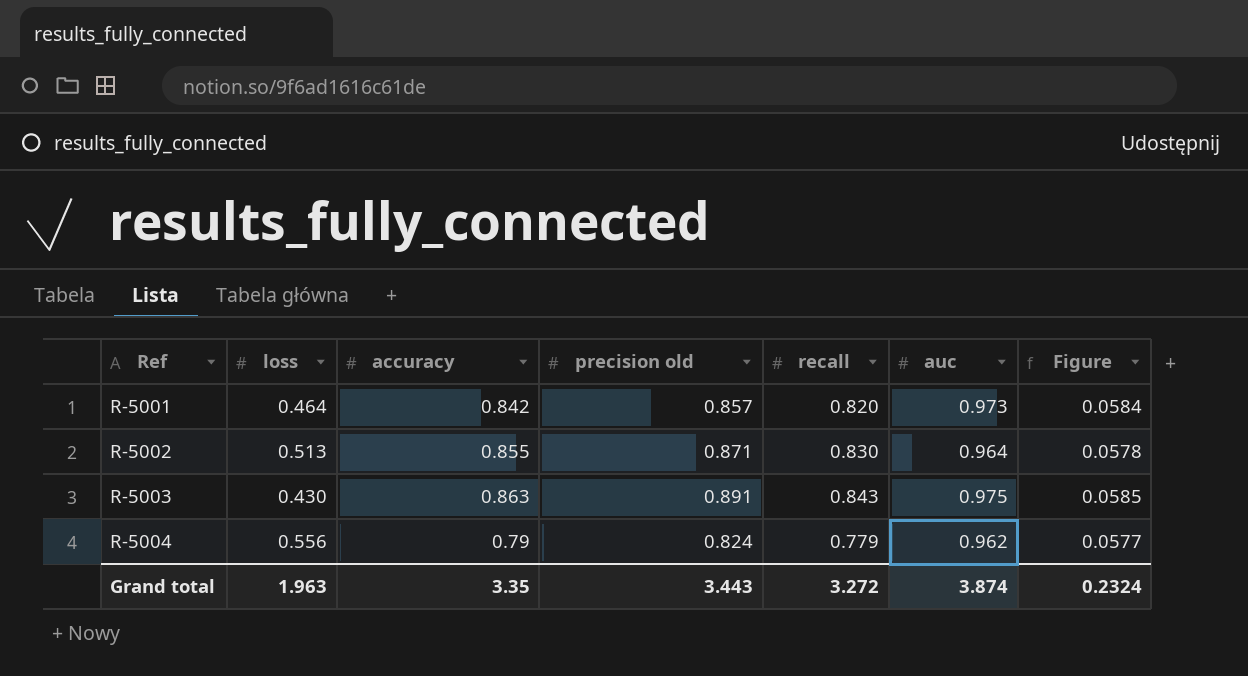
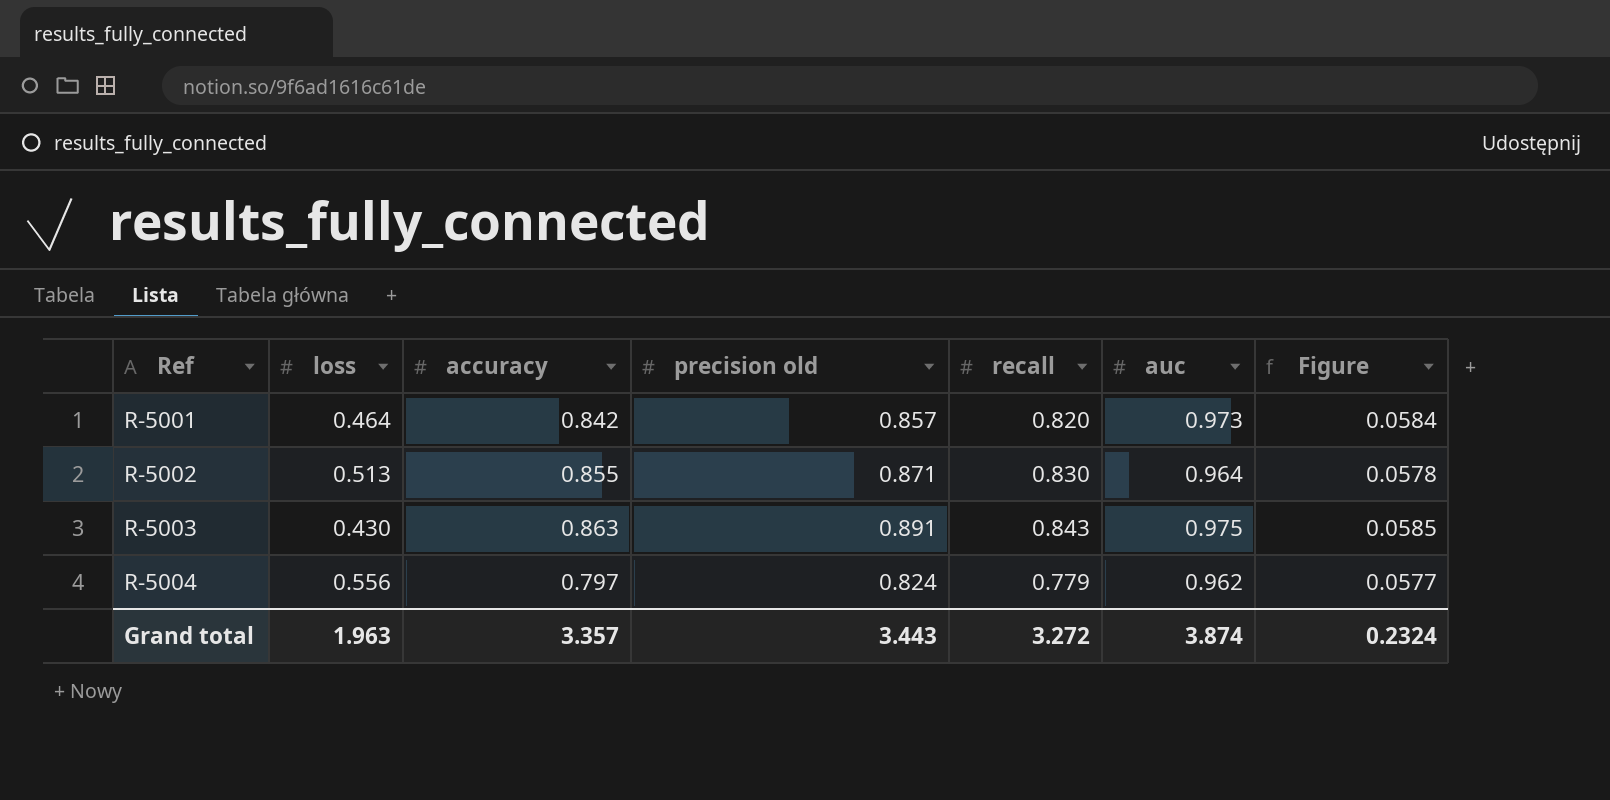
R-5004 | accuracy: 0.79 -> 0.797
Grand total | accuracy: 3.35 -> 3.357

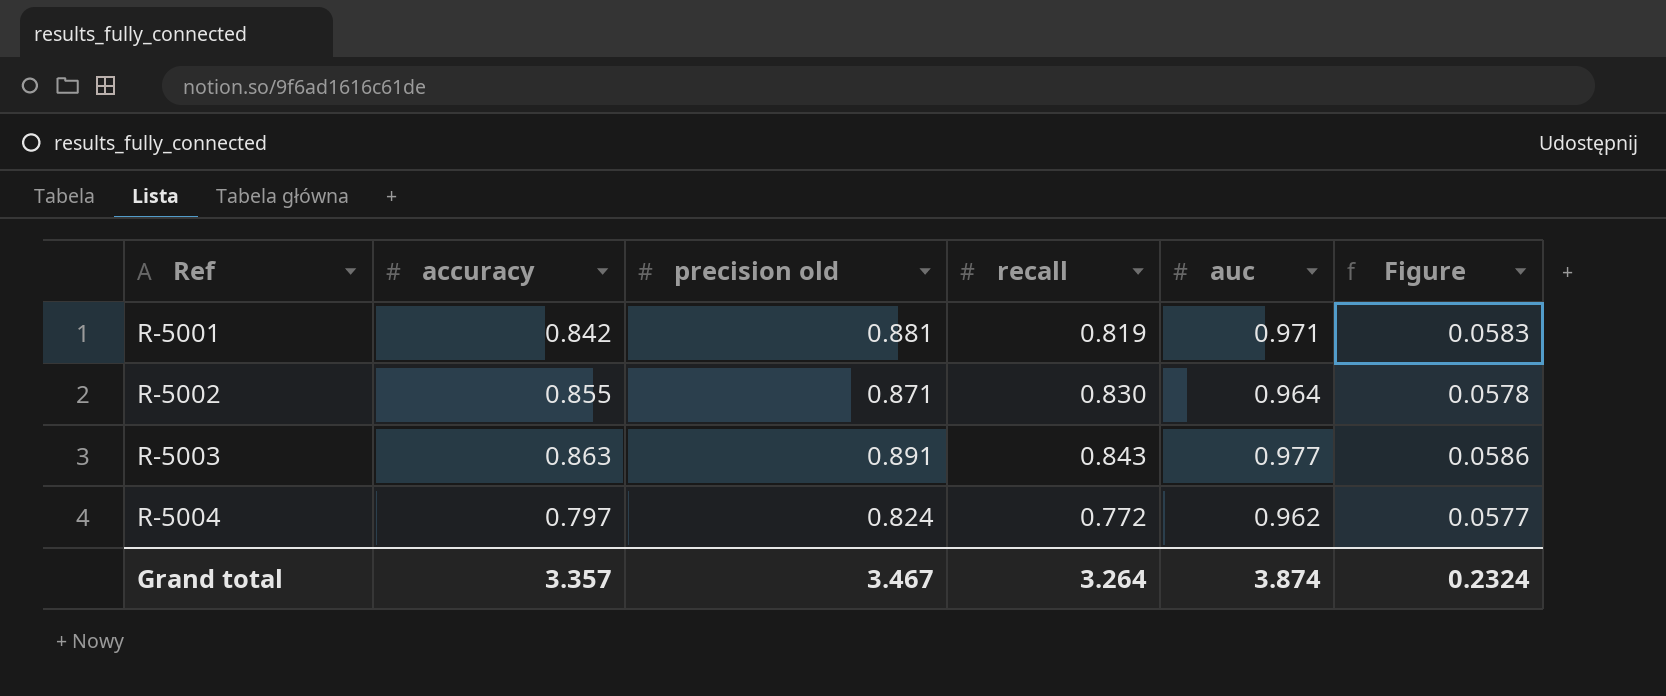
column loss | position: 2 -> none
R-5001 | precision old: 0.857 -> 0.881
R-5001 | recall: 0.820 -> 0.819
R-5001 | auc: 0.973 -> 0.971
R-5001 | Figure: 0.0584 -> 0.0583
R-5003 | auc: 0.975 -> 0.977
R-5003 | Figure: 0.0585 -> 0.0586
R-5004 | recall: 0.779 -> 0.772
Grand total | precision old: 3.443 -> 3.467
Grand total | recall: 3.272 -> 3.264

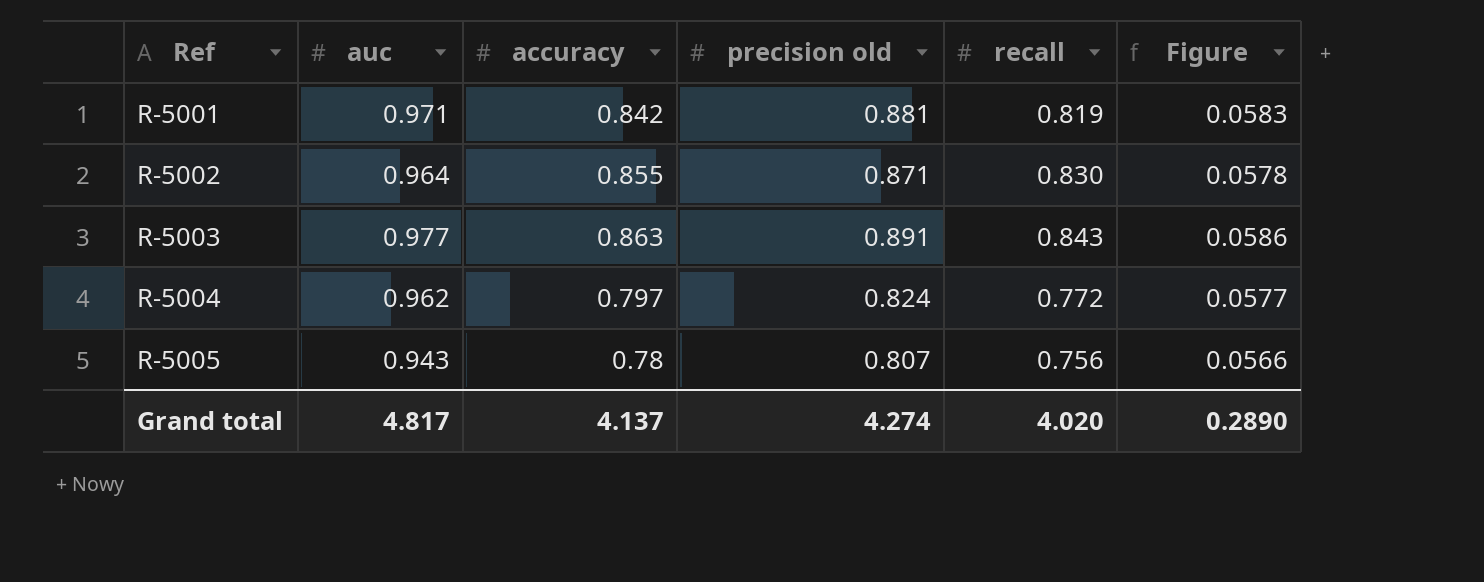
column auc | position: 5 -> 2
row R-5005: none -> 0.943 | 0.78 | 0.807 | 0.756 | 0.0566
Grand total | auc: 3.874 -> 4.817
Grand total | accuracy: 3.357 -> 4.137
Grand total | precision old: 3.467 -> 4.274
Grand total | recall: 3.264 -> 4.020
Grand total | Figure: 0.2324 -> 0.2890

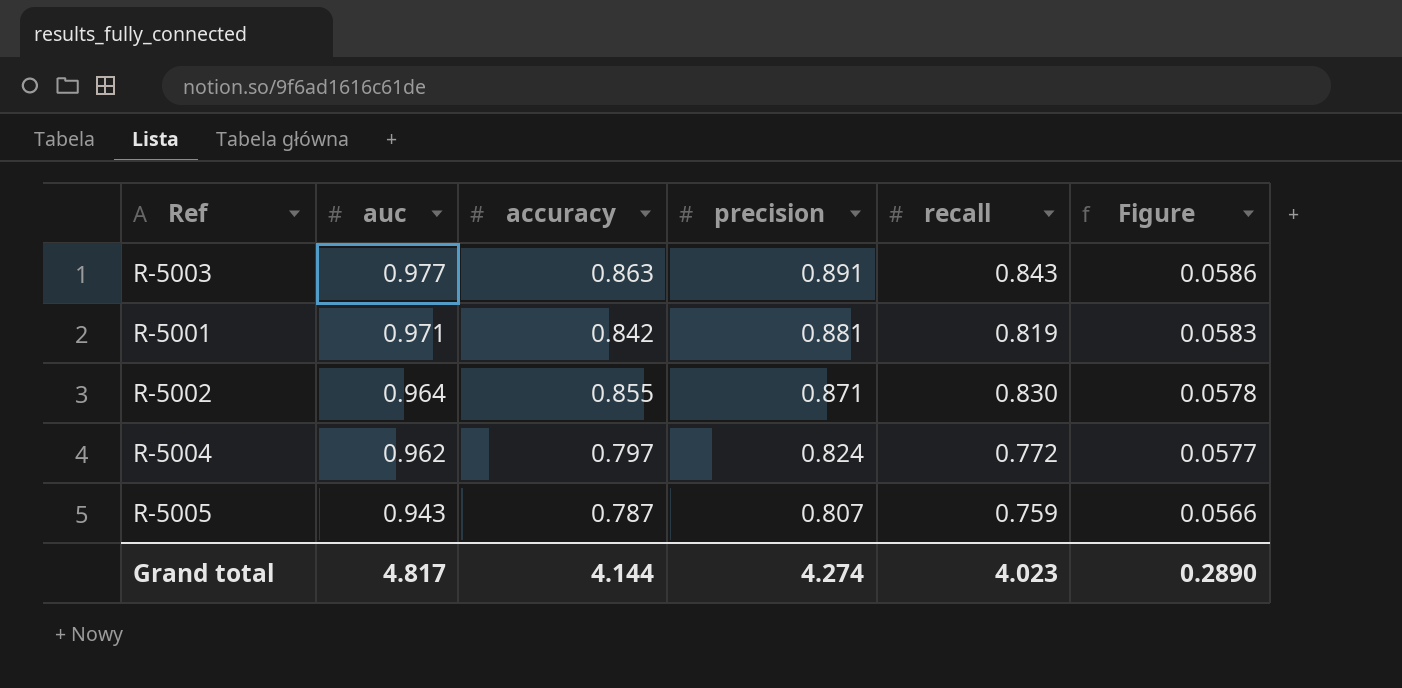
row order: Ref ascending -> auc descending
column name: precision old -> precision
R-5005 | accuracy: 0.78 -> 0.787
R-5005 | recall: 0.756 -> 0.759
Grand total | accuracy: 4.137 -> 4.144
Grand total | recall: 4.020 -> 4.023

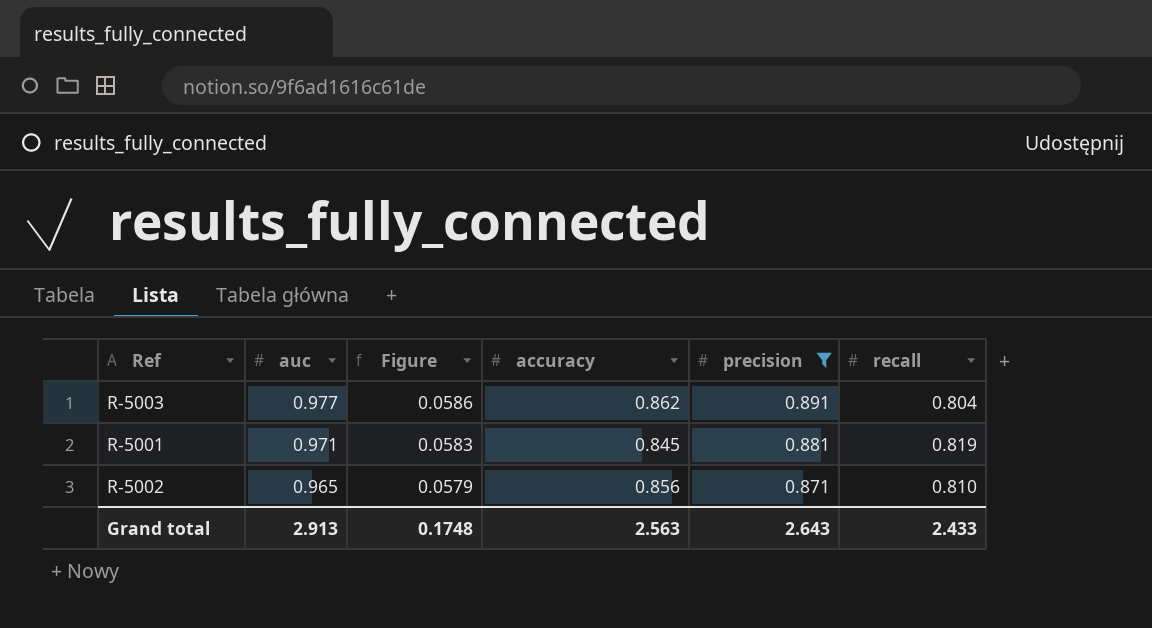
filter: none -> precision >= 0.871
column Figure | position: 6 -> 3
R-5003 | accuracy: 0.863 -> 0.862
R-5003 | recall: 0.843 -> 0.804
R-5001 | accuracy: 0.842 -> 0.845
R-5002 | auc: 0.964 -> 0.965
R-5002 | Figure: 0.0578 -> 0.0579
R-5002 | accuracy: 0.855 -> 0.856
R-5002 | recall: 0.830 -> 0.810
Grand total | auc: 4.817 -> 2.913
Grand total | Figure: 0.2890 -> 0.1748
Grand total | accuracy: 4.144 -> 2.563
Grand total | precision: 4.274 -> 2.643
Grand total | recall: 4.023 -> 2.433

